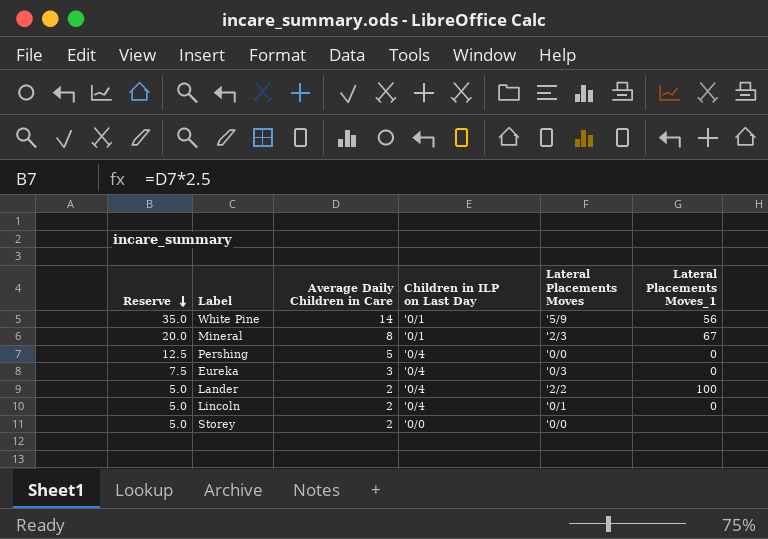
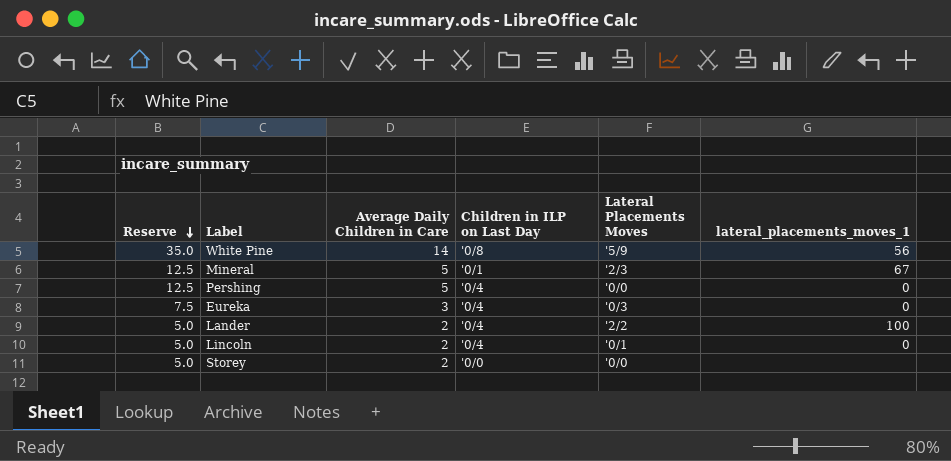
column name: Lateral Placements Moves_1 -> lateral_placements_moves_1
White Pine | Children in ILP on Last Day: '0/1 -> '0/8
Mineral | Reserve: 20.0 -> 12.5
Mineral | Average Daily Children in Care: 8 -> 5

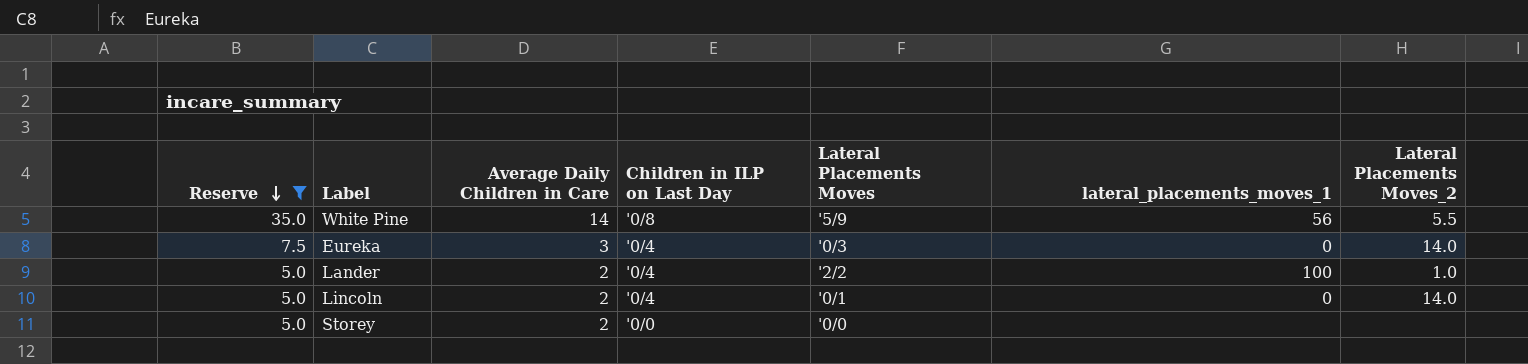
filter: none -> Reserve != 12.5
column Lateral Placements Moves_2 | position: none -> 7

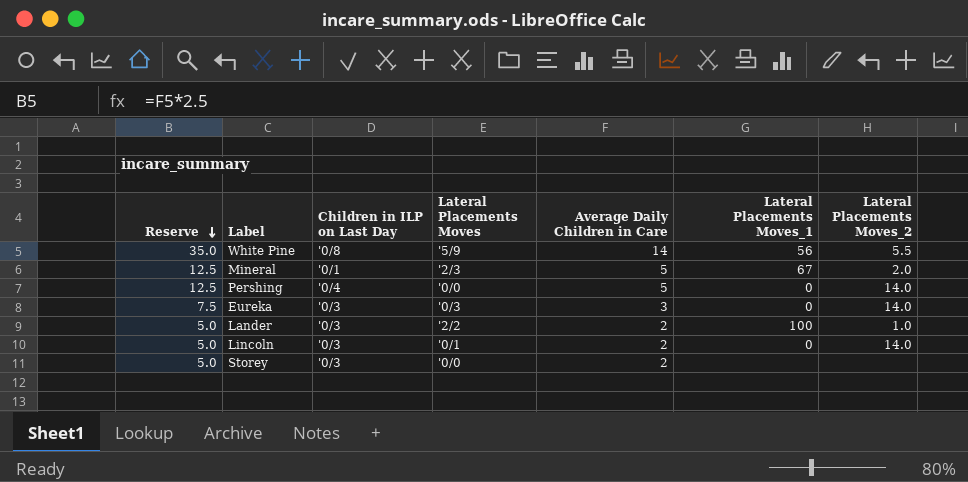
filter: Reserve != 12.5 -> none
column Average Daily Children in Care | position: 3 -> 5
column name: lateral_placements_moves_1 -> Lateral Placements Moves_1
Eureka | Children in ILP on Last Day: '0/4 -> '0/3
Lander | Children in ILP on Last Day: '0/4 -> '0/3
Lincoln | Children in ILP on Last Day: '0/4 -> '0/3
Storey | Children in ILP on Last Day: '0/0 -> '0/3

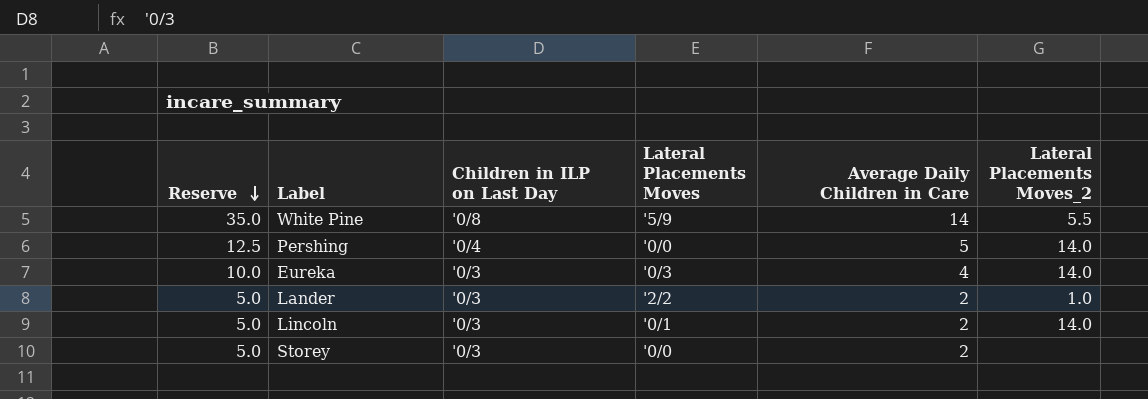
column Lateral Placements Moves_1 | position: 6 -> none
row Mineral: 12.5 | '0/1 | '2/3 | 5 | 67 | 2.0 -> none
Eureka | Reserve: 7.5 -> 10.0
Eureka | Average Daily Children in Care: 3 -> 4

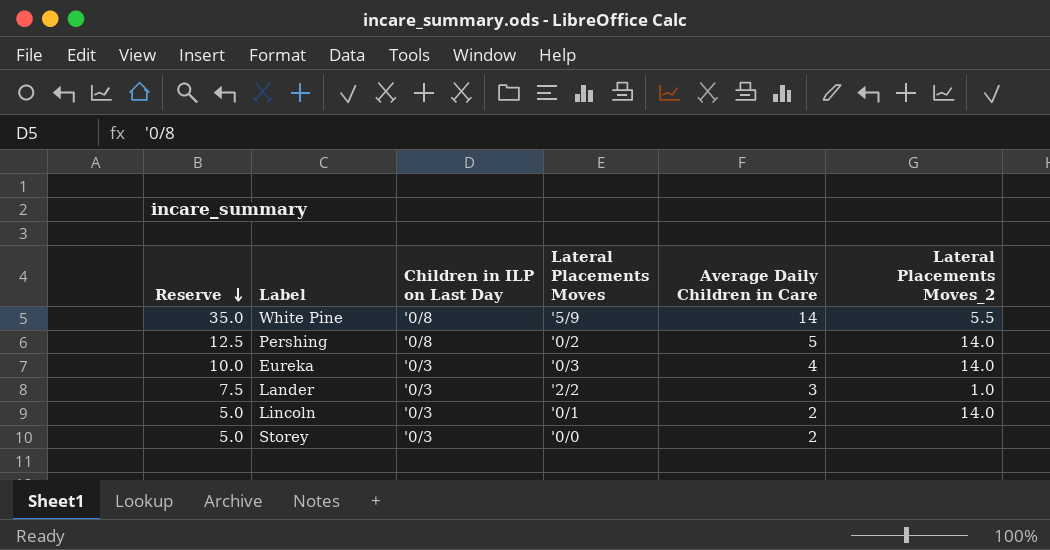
Pershing | Children in ILP on Last Day: '0/4 -> '0/8
Pershing | Lateral Placements Moves: '0/0 -> '0/2
Lander | Reserve: 5.0 -> 7.5
Lander | Average Daily Children in Care: 2 -> 3

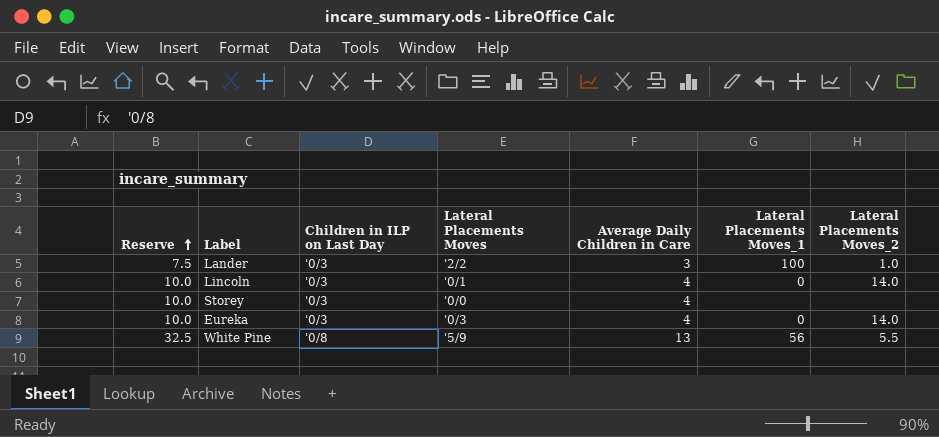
row order: Reserve descending -> Reserve ascending
column Lateral Placements Moves_1 | position: none -> 6
row Pershing: 12.5 | '0/8 | '0/2 | 5 | 14.0 -> none
Lincoln | Reserve: 5.0 -> 10.0
Lincoln | Average Daily Children in Care: 2 -> 4
Storey | Reserve: 5.0 -> 10.0
Storey | Average Daily Children in Care: 2 -> 4
White Pine | Reserve: 35.0 -> 32.5
White Pine | Average Daily Children in Care: 14 -> 13

